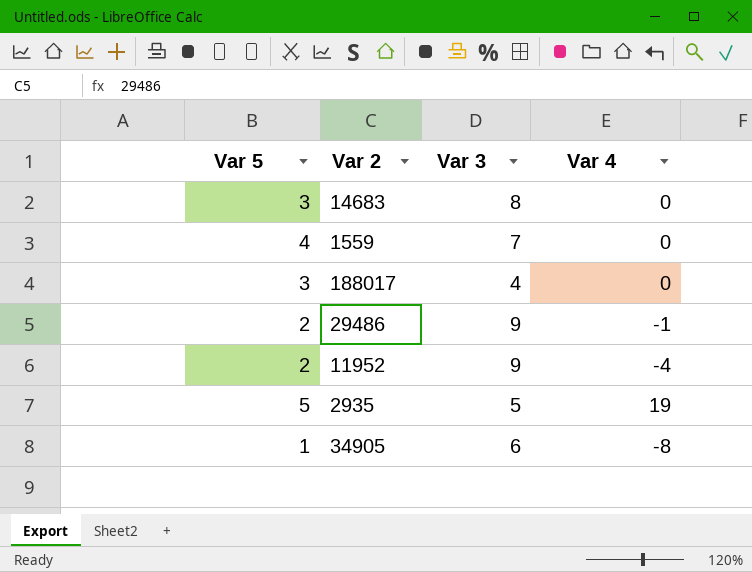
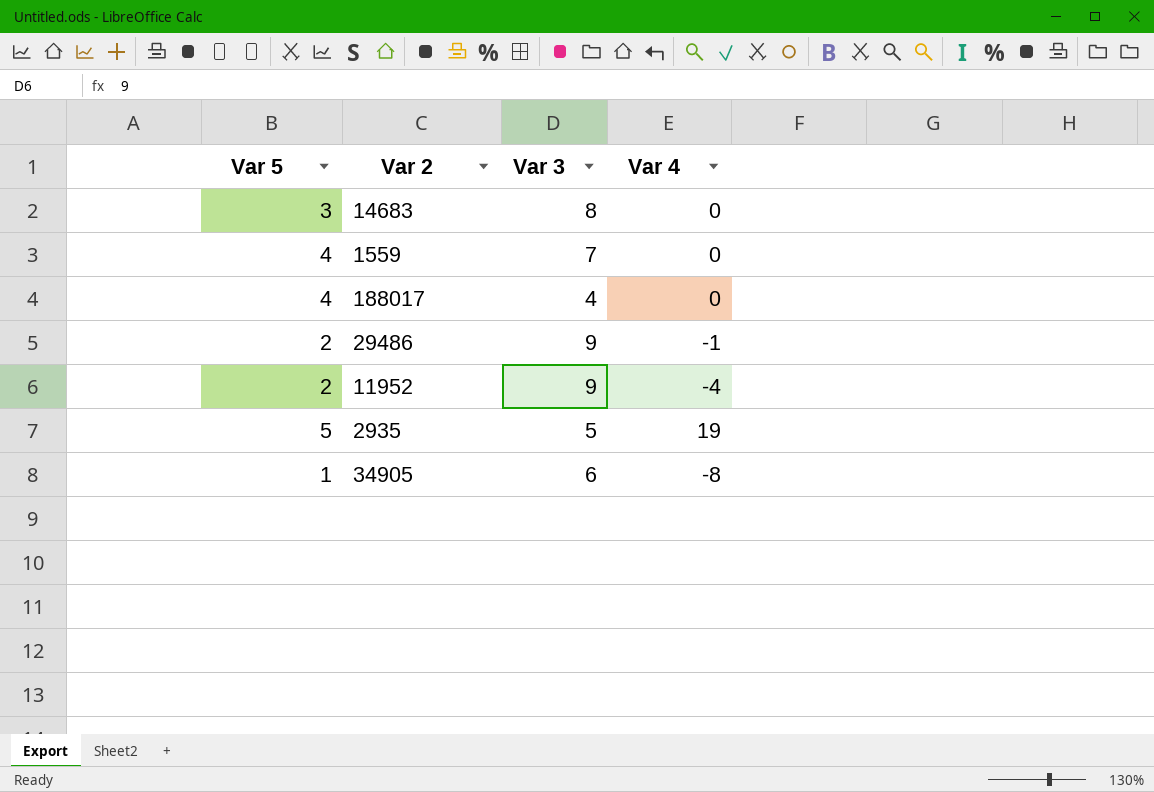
188017 | Var 5: 3 -> 4

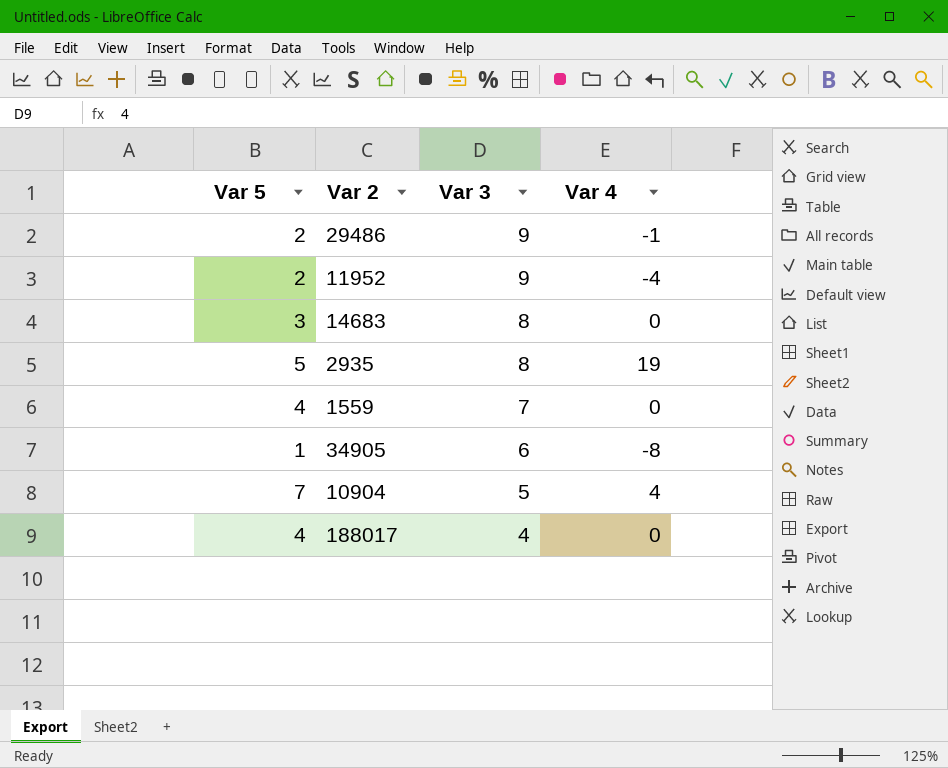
row order: none -> Var 3 descending
2935 | Var 3: 5 -> 8
row 10904: none -> 7 | 5 | 4

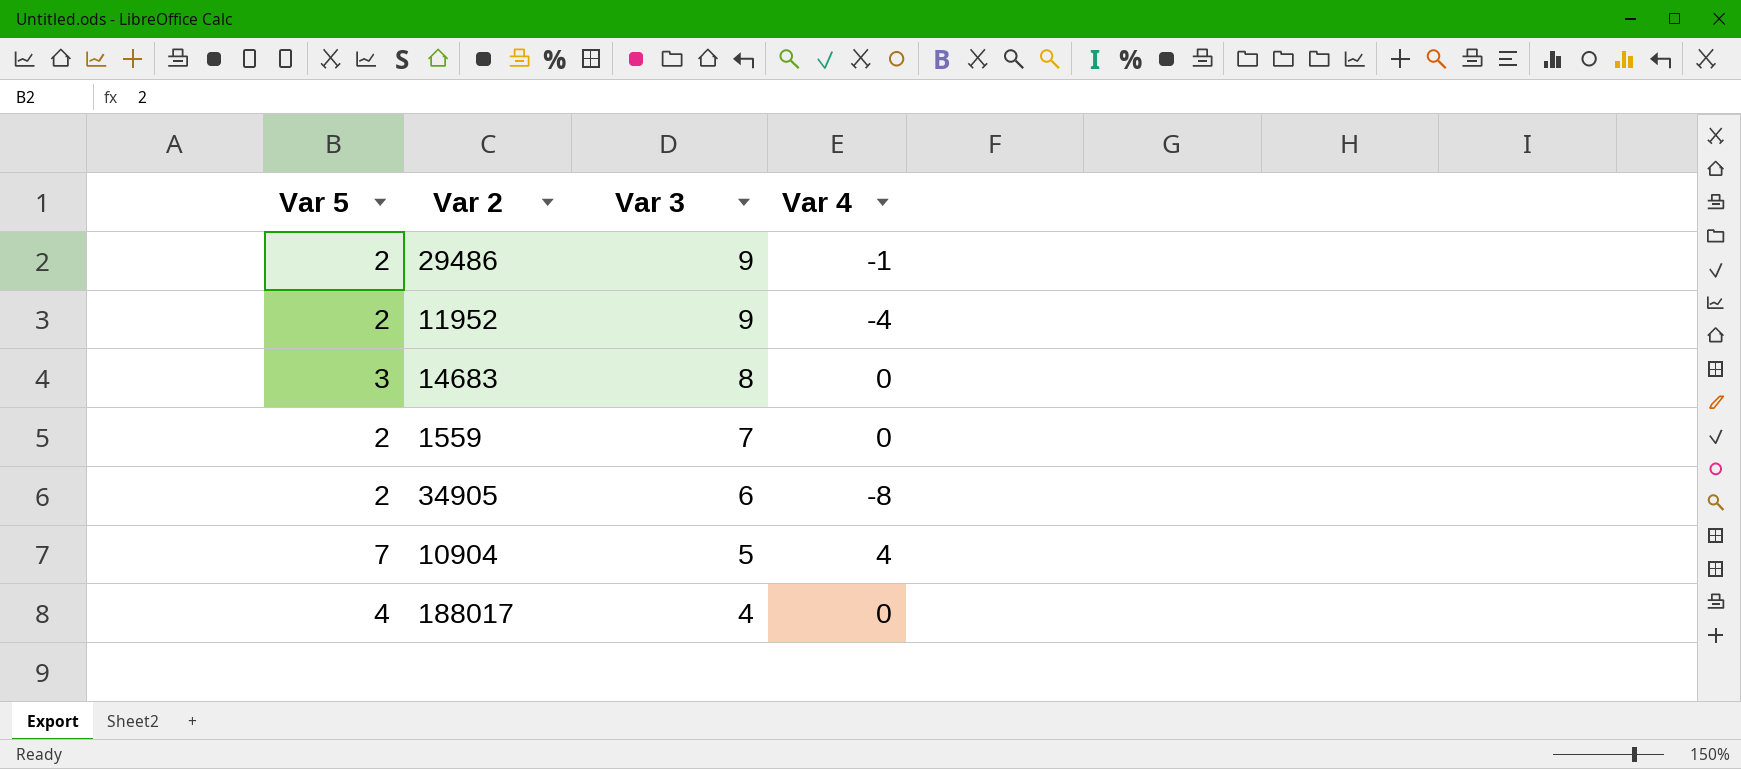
row 2935: 5 | 8 | 19 -> none
1559 | Var 5: 4 -> 2
34905 | Var 5: 1 -> 2

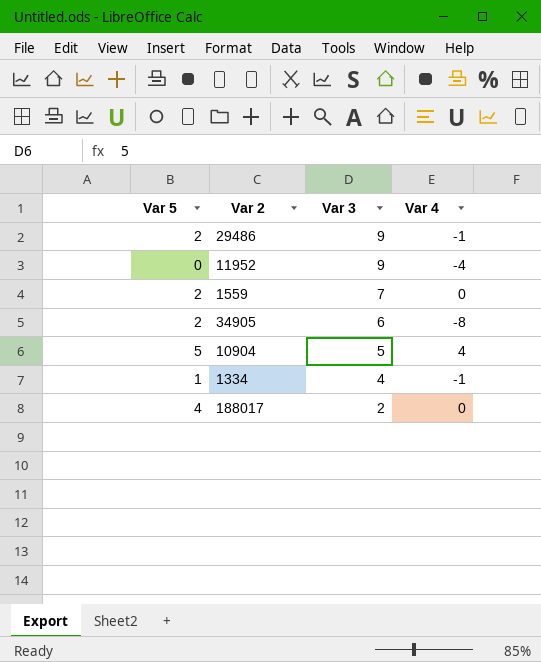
row 14683: 3 | 8 | 0 -> none
11952 | Var 5: 2 -> 0
10904 | Var 5: 7 -> 5
row 1334: none -> 1 | 4 | -1
188017 | Var 3: 4 -> 2

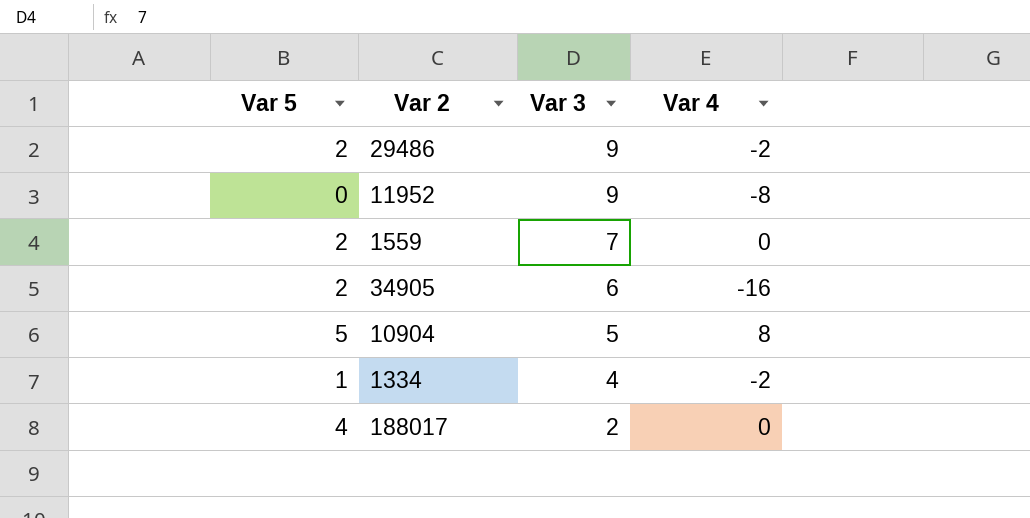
29486 | Var 4: -1 -> -2
11952 | Var 4: -4 -> -8
34905 | Var 4: -8 -> -16
10904 | Var 4: 4 -> 8
1334 | Var 4: -1 -> -2

